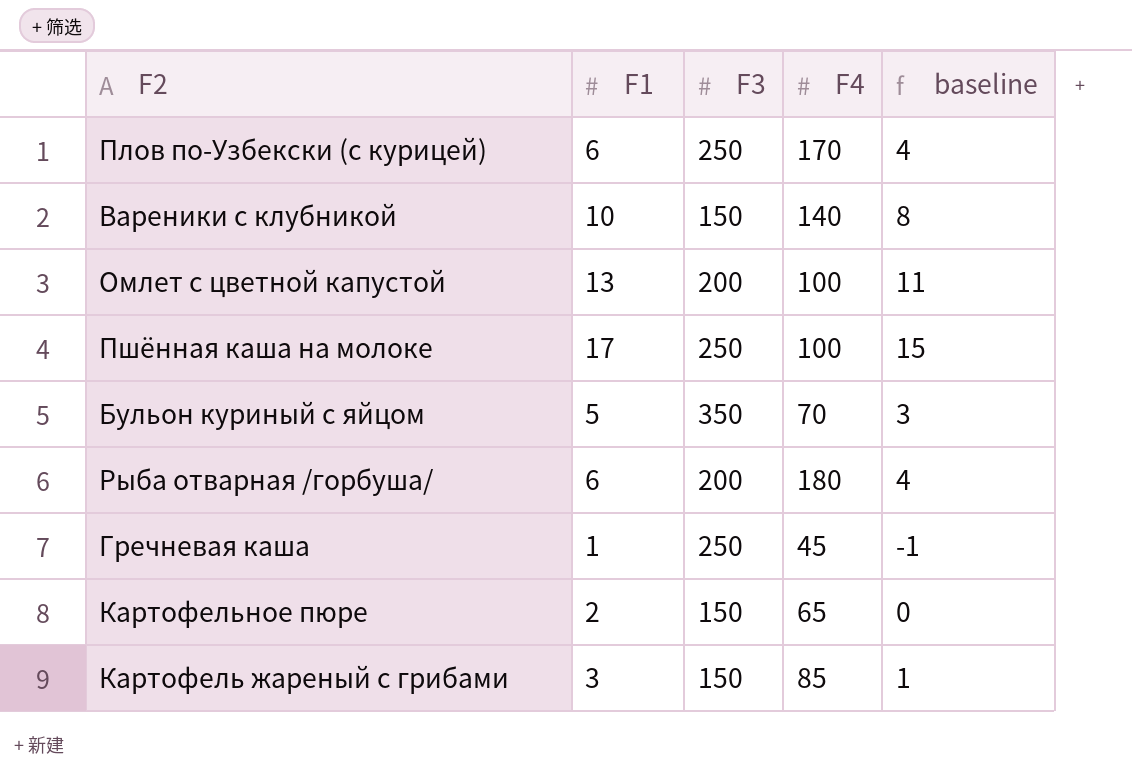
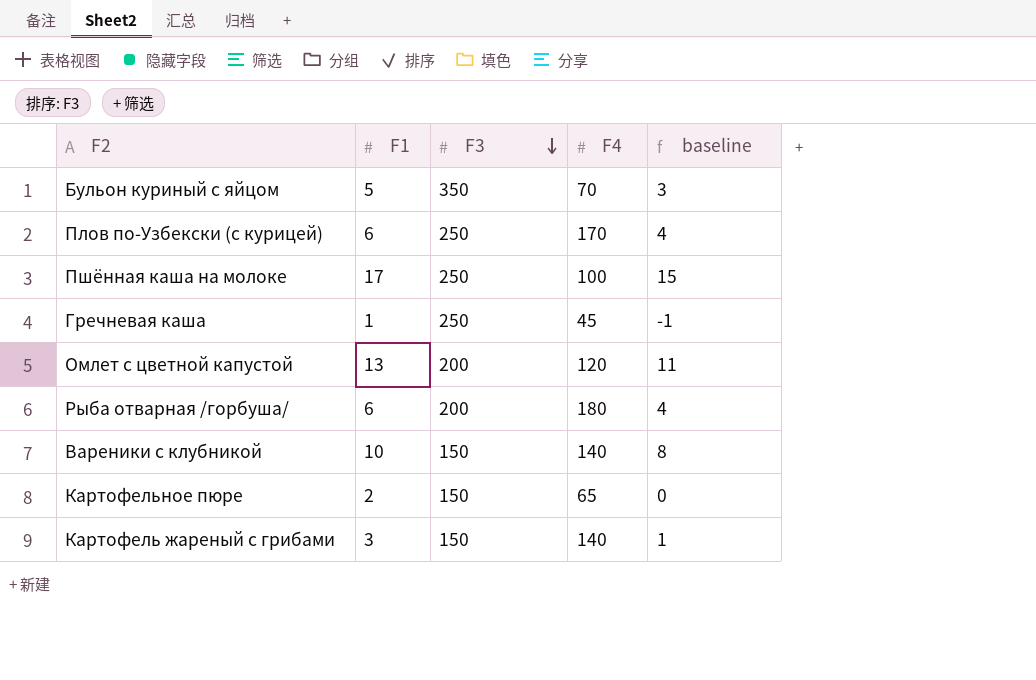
row order: none -> F3 descending
Омлет с цветной капустой | F4: 100 -> 120
Картофель жареный с грибами | F4: 85 -> 140

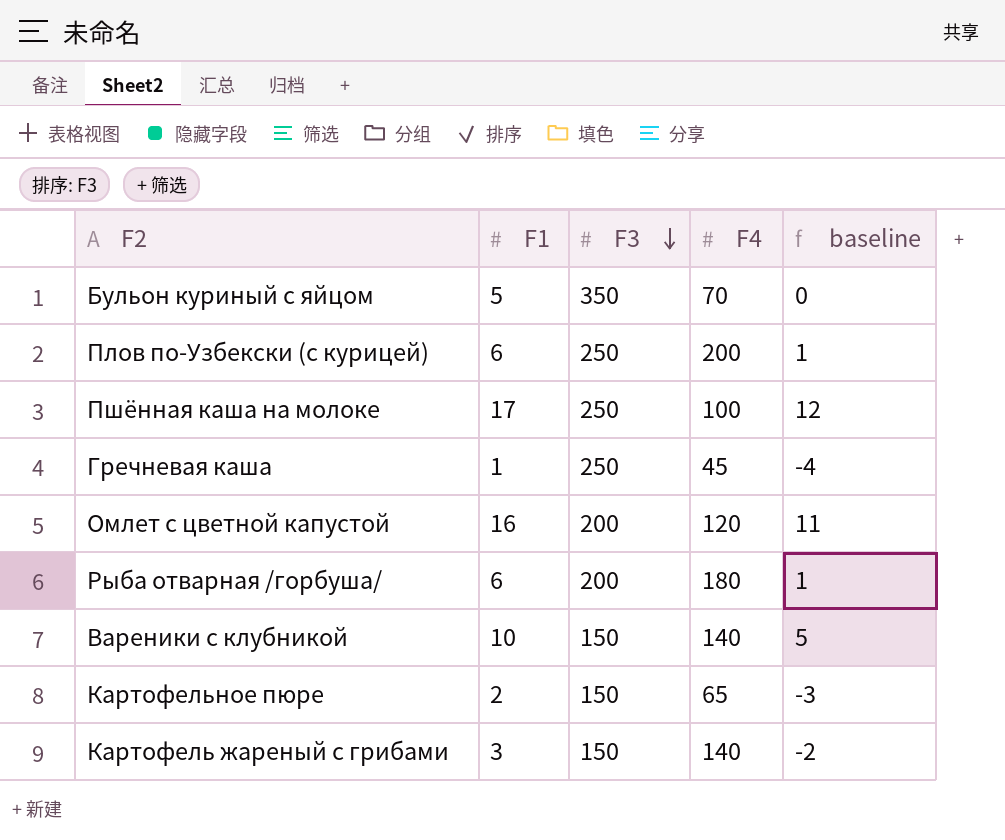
column baseline | formula: [F1] - 2 -> [F1] - 5
Плов по-Узбекски (с курицей) | F4: 170 -> 200
Омлет с цветной капустой | F1: 13 -> 16

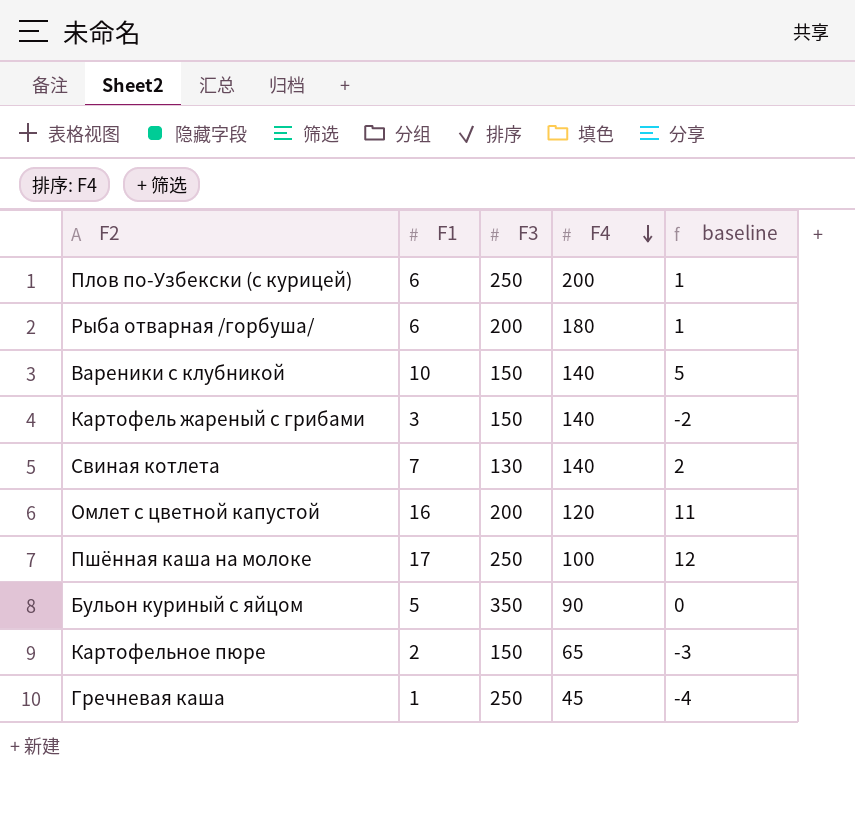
row order: F3 descending -> F4 descending
row Свиная котлета: none -> 7 | 130 | 140 | 2
Бульон куриный с яйцом | F4: 70 -> 90

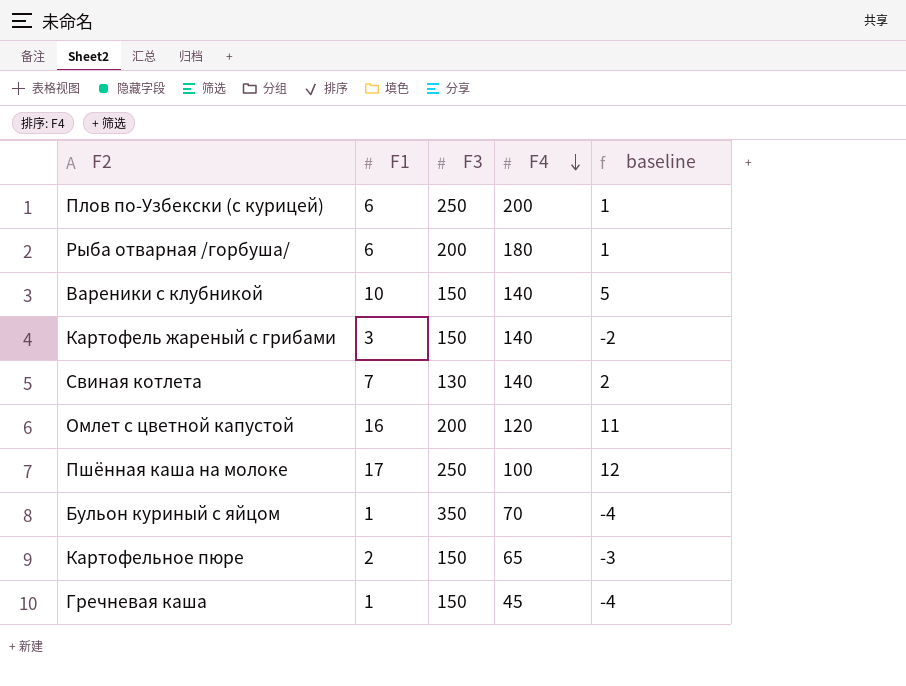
Бульон куриный с яйцом | F1: 5 -> 1
Бульон куриный с яйцом | F4: 90 -> 70
Бульон куриный с яйцом | baseline: 0 -> -4
Гречневая каша | F3: 250 -> 150

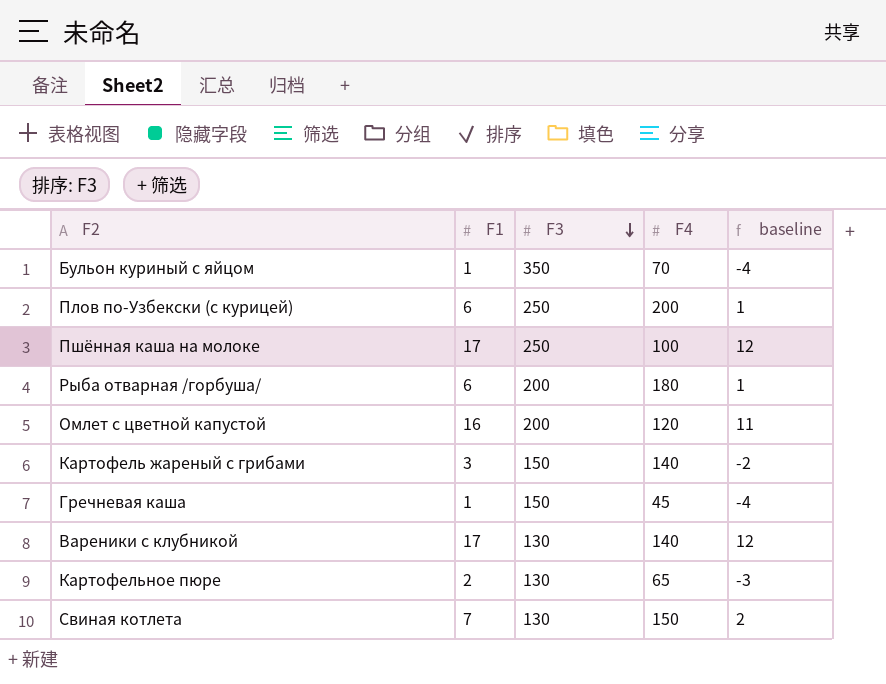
row order: F4 descending -> F3 descending
Вареники с клубникой | F1: 10 -> 17
Вареники с клубникой | F3: 150 -> 130
Вареники с клубникой | baseline: 5 -> 12
Картофельное пюре | F3: 150 -> 130
Свиная котлета | F4: 140 -> 150

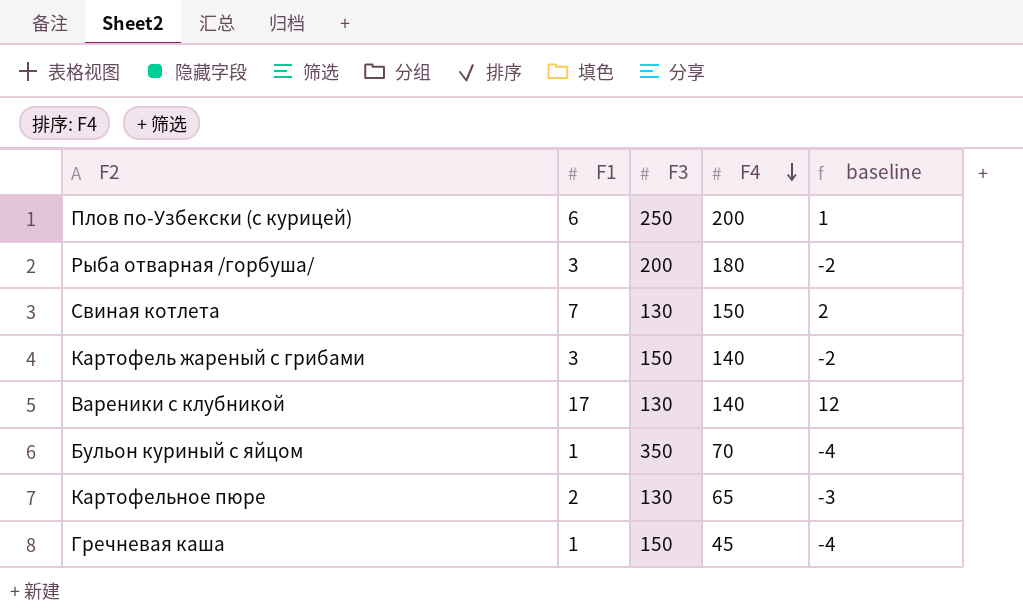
row order: F3 descending -> F4 descending
row Пшённая каша на молоке: 17 | 250 | 100 | 12 -> none
row Омлет с цветной капустой: 16 | 200 | 120 | 11 -> none
Рыба отварная /горбуша/ | F1: 6 -> 3
Рыба отварная /горбуша/ | baseline: 1 -> -2

